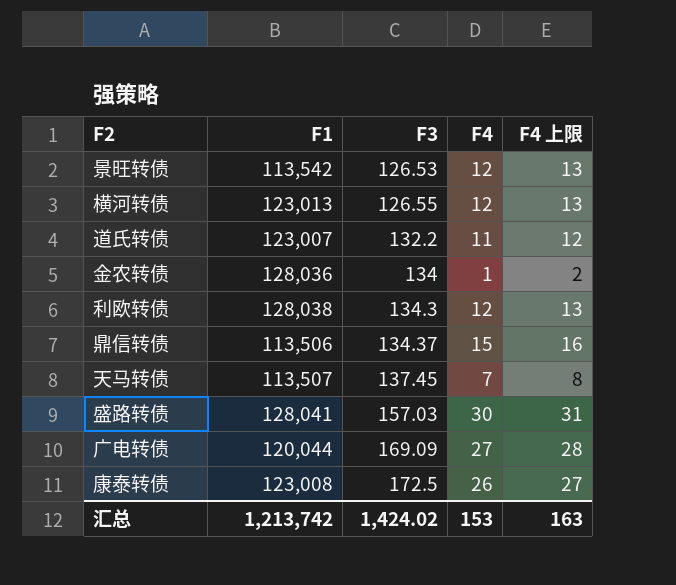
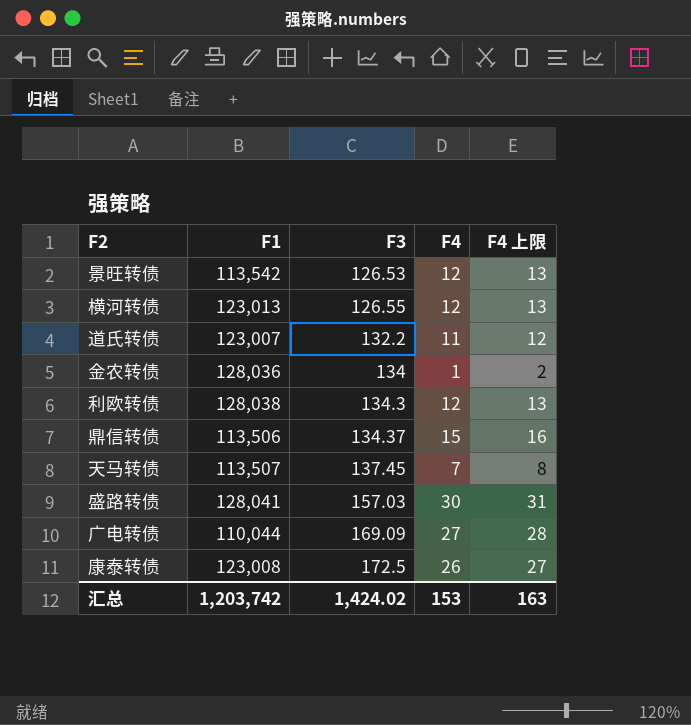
广电转债 | F1: 120,044 -> 110,044
汇总 | F1: 1,213,742 -> 1,203,742

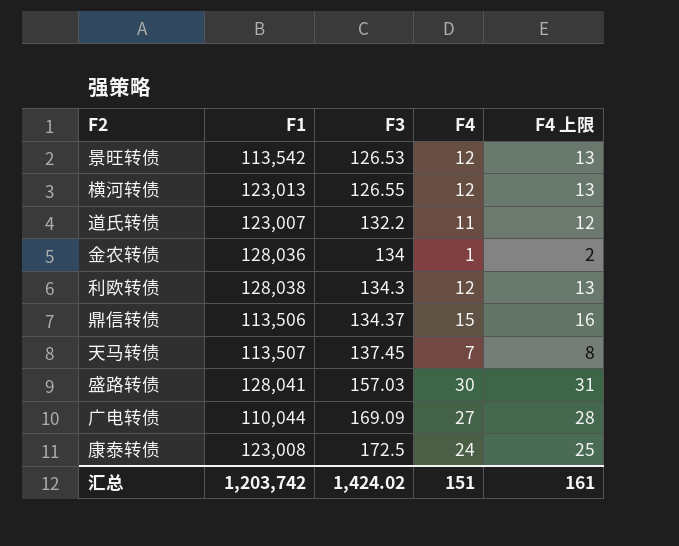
康泰转债 | F4: 26 -> 24
康泰转债 | F4 上限: 27 -> 25
汇总 | F4: 153 -> 151
汇总 | F4 上限: 163 -> 161

